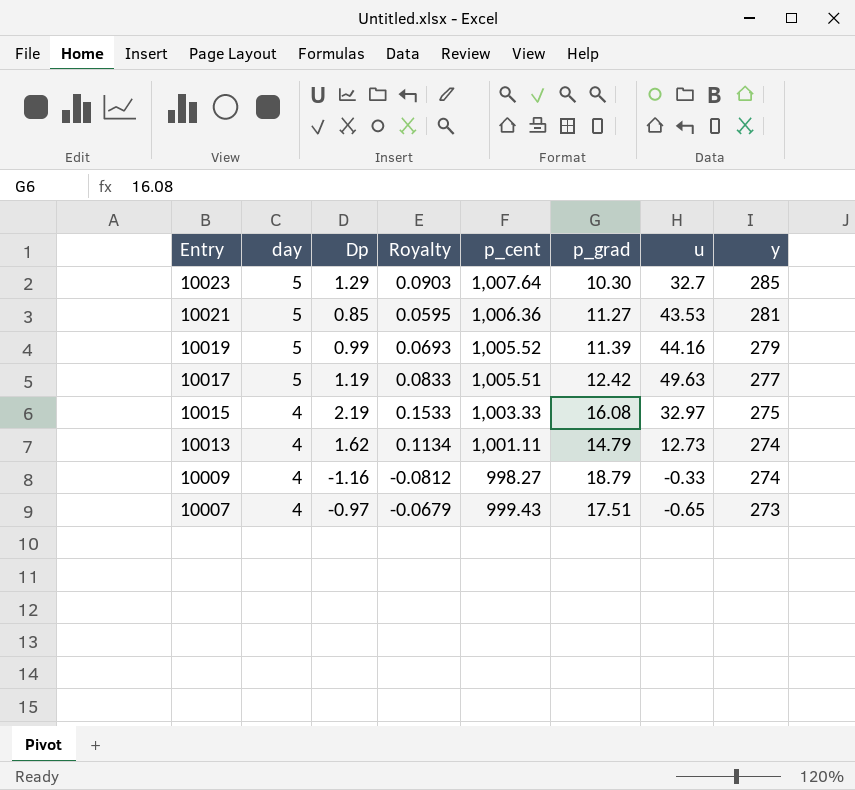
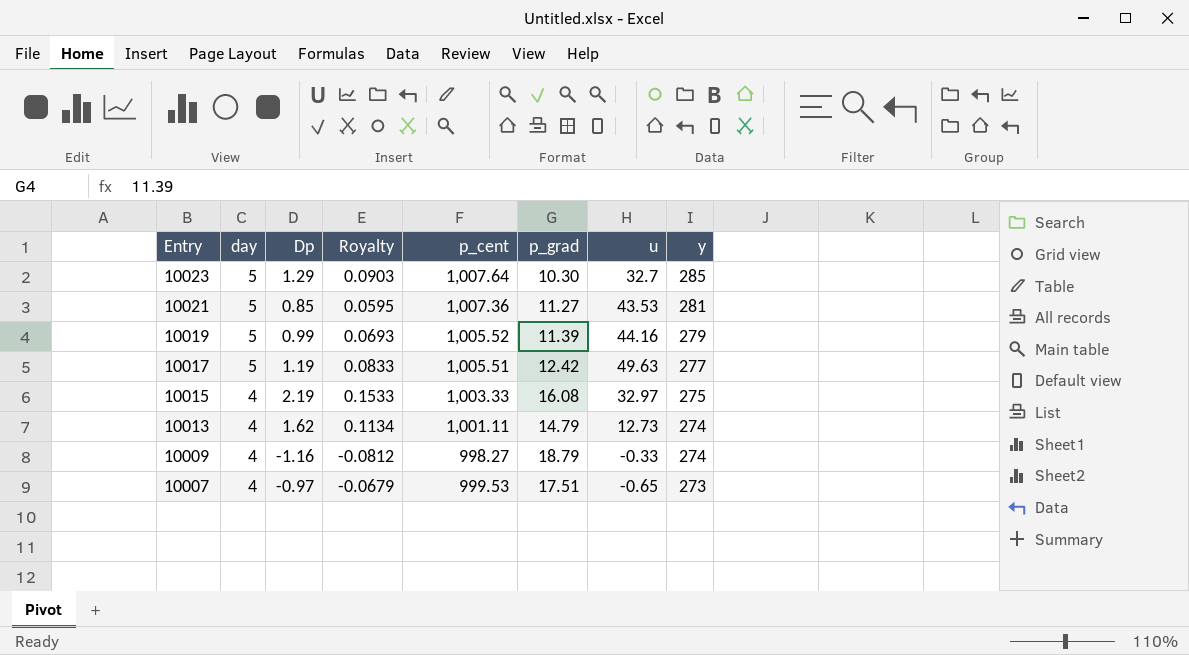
10021 | p_cent: 1,006.36 -> 1,007.36
10007 | p_cent: 999.43 -> 999.53

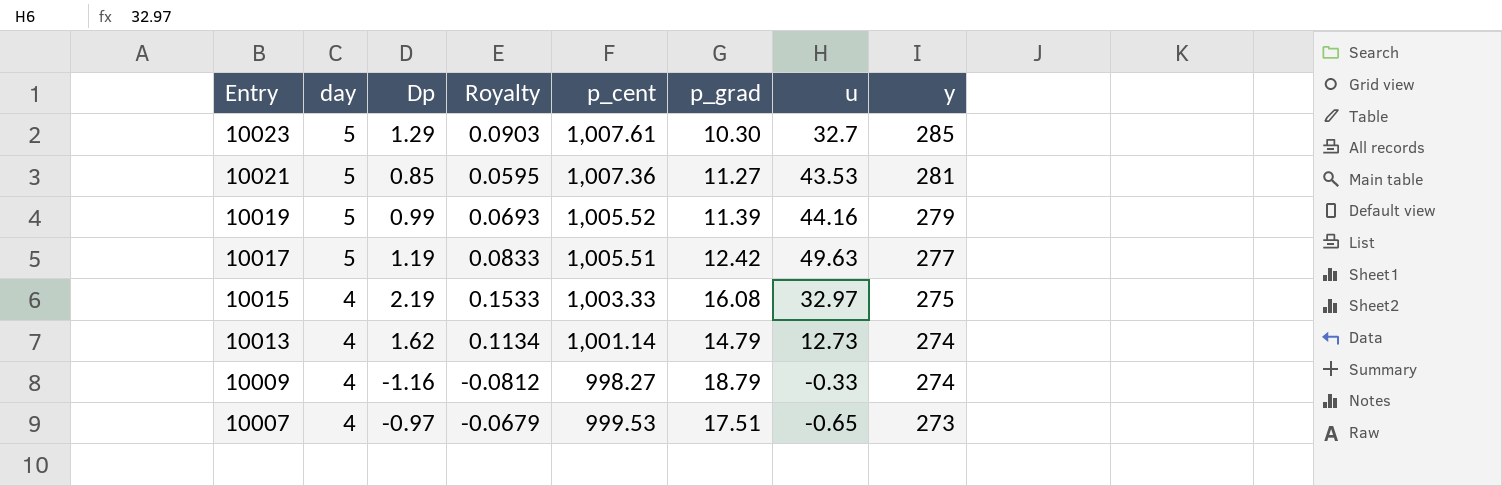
10023 | p_cent: 1,007.64 -> 1,007.61
10013 | p_cent: 1,001.11 -> 1,001.14

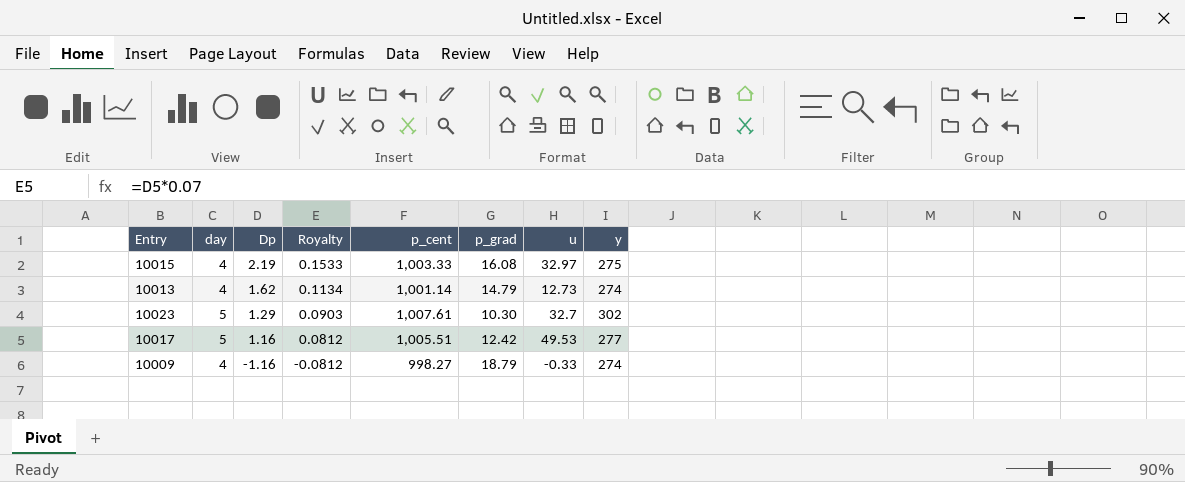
row order: Entry descending -> Dp descending
row 10021: 5 | 0.85 | 0.0595 | 1,007.36 | 11.27 | 43.53 | 281 -> none
row 10019: 5 | 0.99 | 0.0693 | 1,005.52 | 11.39 | 44.16 | 279 -> none
row 10007: 4 | -0.97 | -0.0679 | 999.53 | 17.51 | -0.65 | 273 -> none
10023 | y: 285 -> 302
10017 | Dp: 1.19 -> 1.16
10017 | Royalty: 0.0833 -> 0.0812
10017 | u: 49.63 -> 49.53

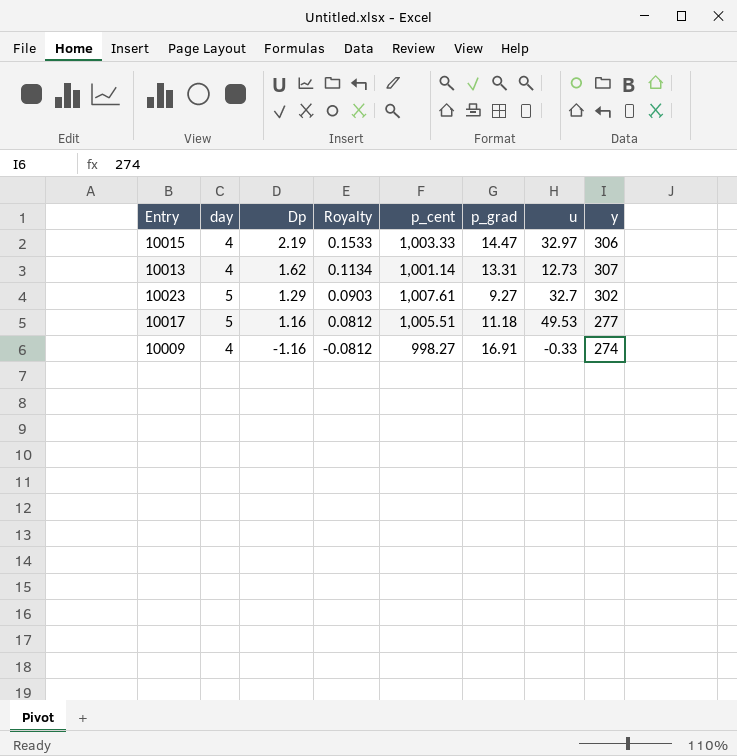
10015 | p_grad: 16.08 -> 14.47
10015 | y: 275 -> 306
10013 | p_grad: 14.79 -> 13.31
10013 | y: 274 -> 307
10023 | p_grad: 10.30 -> 9.27
10017 | p_grad: 12.42 -> 11.18
10009 | p_grad: 18.79 -> 16.91

